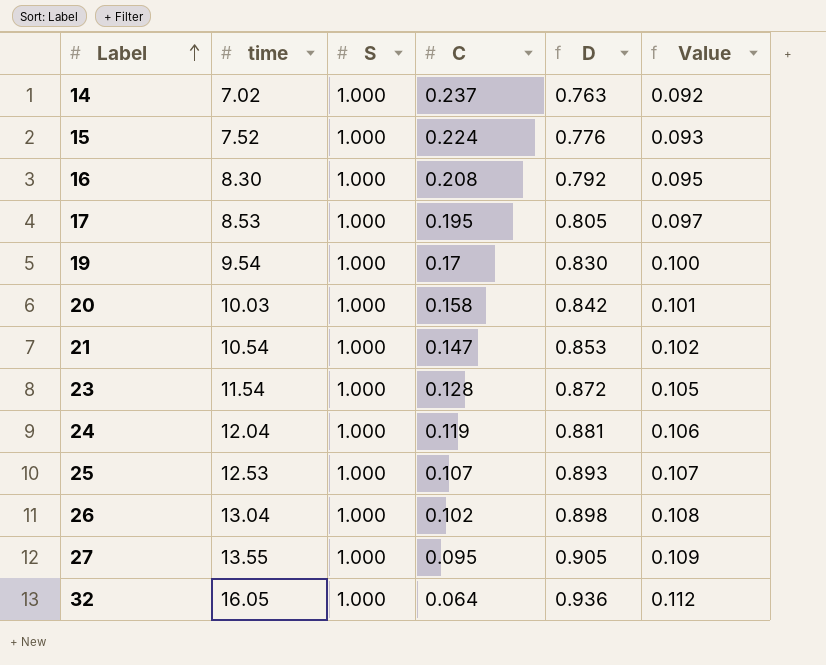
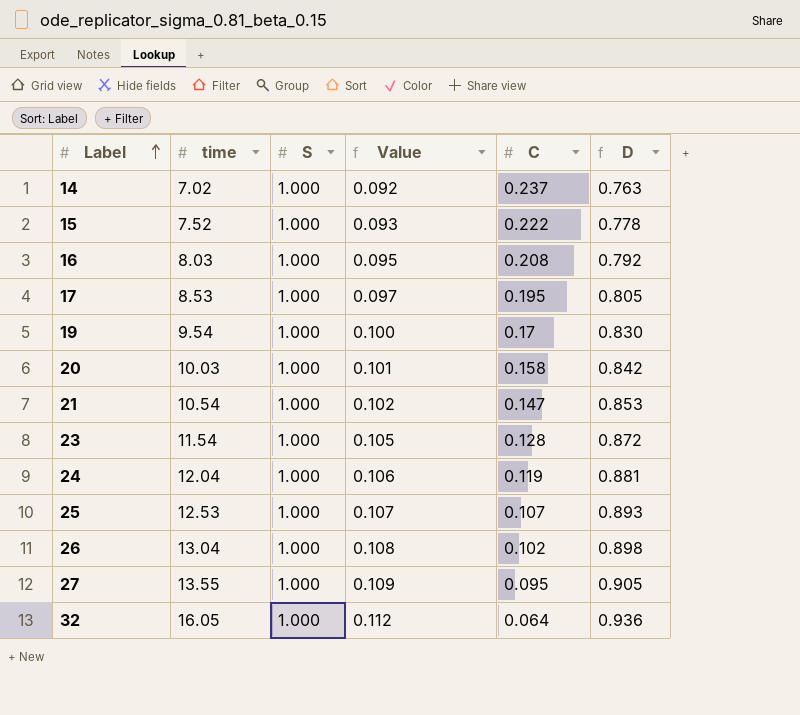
column Value | position: 6 -> 4
15 | C: 0.224 -> 0.222
15 | D: 0.776 -> 0.778
16 | time: 8.30 -> 8.03

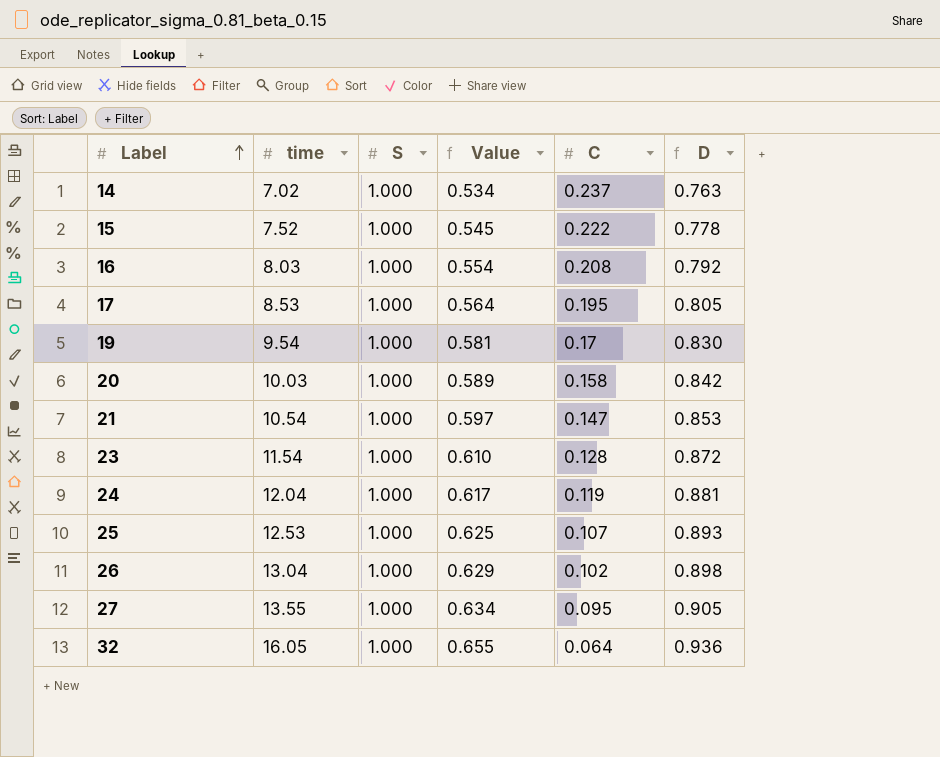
column Value | formula: [D] * 0.12 -> [D] * 0.7

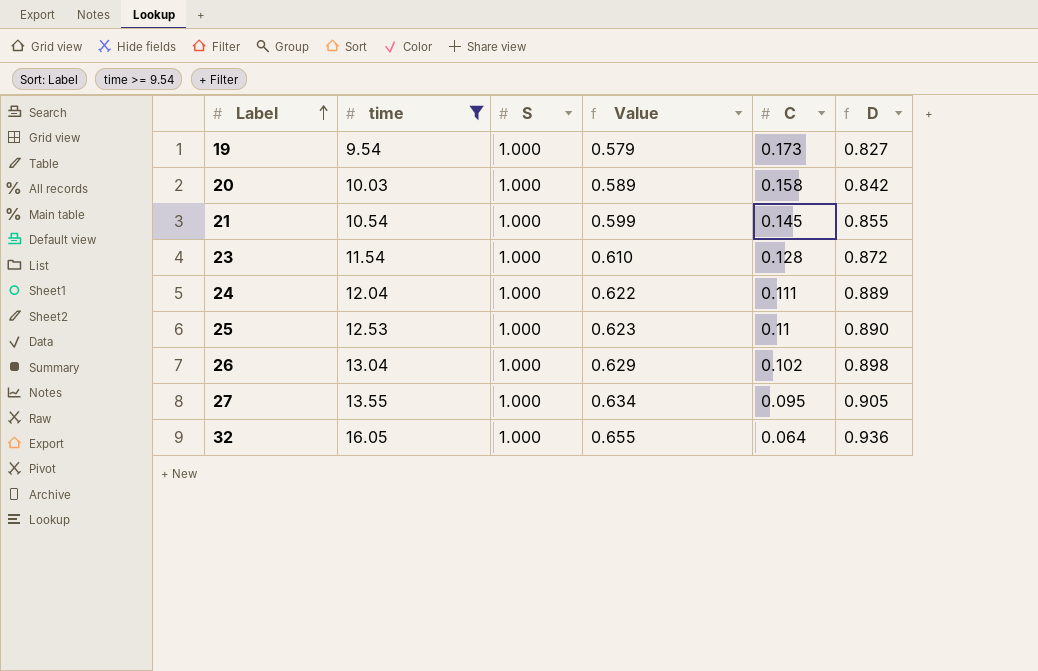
filter: none -> time >= 9.54
19 | Value: 0.581 -> 0.579
19 | C: 0.17 -> 0.173
19 | D: 0.830 -> 0.827
21 | Value: 0.597 -> 0.599
21 | C: 0.147 -> 0.145
21 | D: 0.853 -> 0.855
24 | Value: 0.617 -> 0.622
24 | C: 0.119 -> 0.111
24 | D: 0.881 -> 0.889
25 | Value: 0.625 -> 0.623
25 | C: 0.107 -> 0.11
25 | D: 0.893 -> 0.890

